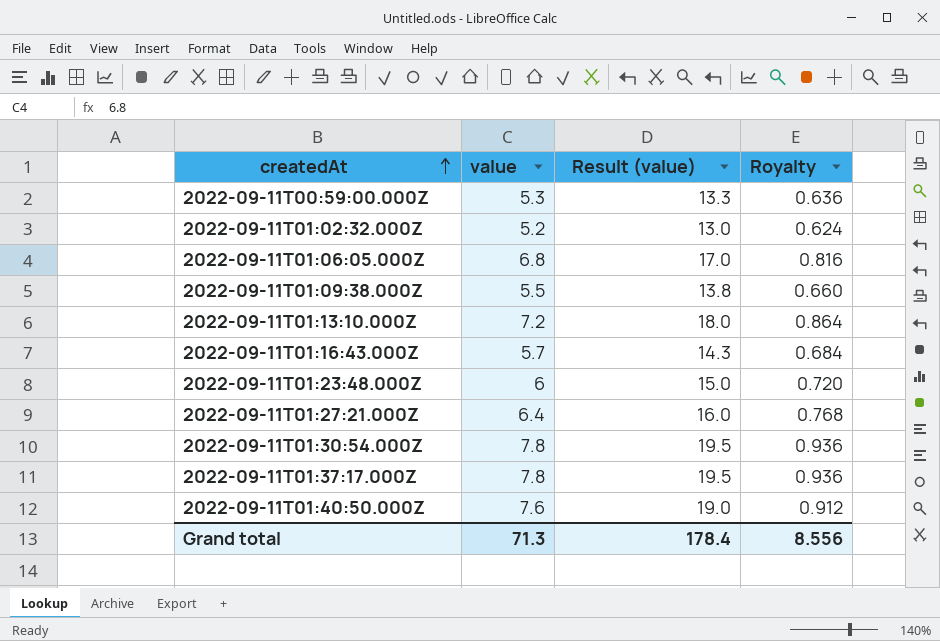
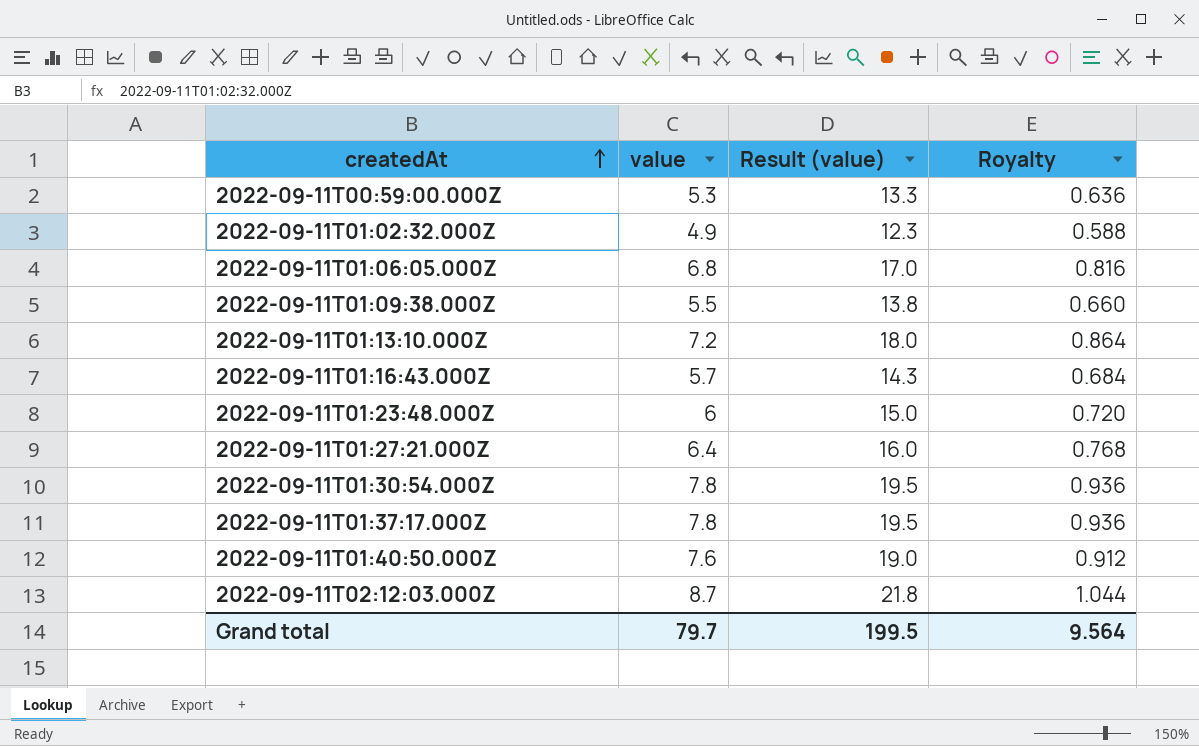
2022-09-11T01:02:32.000Z | value: 5.2 -> 4.9
2022-09-11T01:02:32.000Z | Result (value): 13.0 -> 12.3
2022-09-11T01:02:32.000Z | Royalty: 0.624 -> 0.588
row 2022-09-11T02:12:03.000Z: none -> 8.7 | 21.8 | 1.044
Grand total | value: 71.3 -> 79.7
Grand total | Result (value): 178.4 -> 199.5
Grand total | Royalty: 8.556 -> 9.564

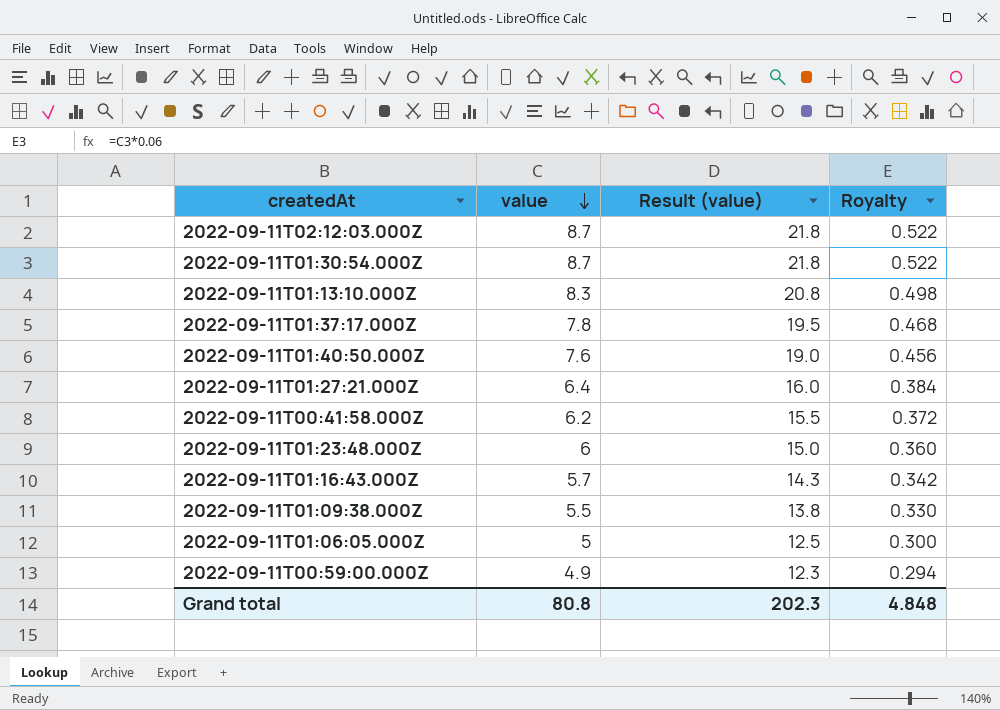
row order: createdAt ascending -> value descending
column Royalty | formula: [value] * 0.12 -> [value] * 0.06
row 2022-09-11T01:02:32.000Z: 4.9 | 12.3 | 0.588 -> none
2022-09-11T01:30:54.000Z | value: 7.8 -> 8.7
2022-09-11T01:30:54.000Z | Result (value): 19.5 -> 21.8
2022-09-11T01:13:10.000Z | value: 7.2 -> 8.3
2022-09-11T01:13:10.000Z | Result (value): 18.0 -> 20.8
row 2022-09-11T00:41:58.000Z: none -> 6.2 | 15.5 | 0.372
2022-09-11T01:06:05.000Z | value: 6.8 -> 5
2022-09-11T01:06:05.000Z | Result (value): 17.0 -> 12.5
2022-09-11T00:59:00.000Z | value: 5.3 -> 4.9
2022-09-11T00:59:00.000Z | Result (value): 13.3 -> 12.3
Grand total | value: 79.7 -> 80.8
Grand total | Result (value): 199.5 -> 202.3
Grand total | Royalty: 9.564 -> 4.848

